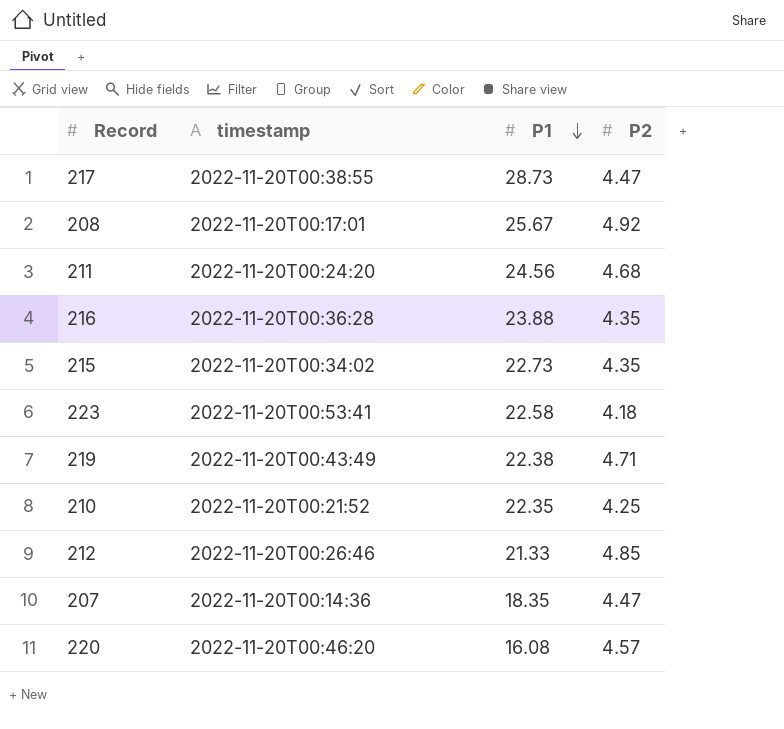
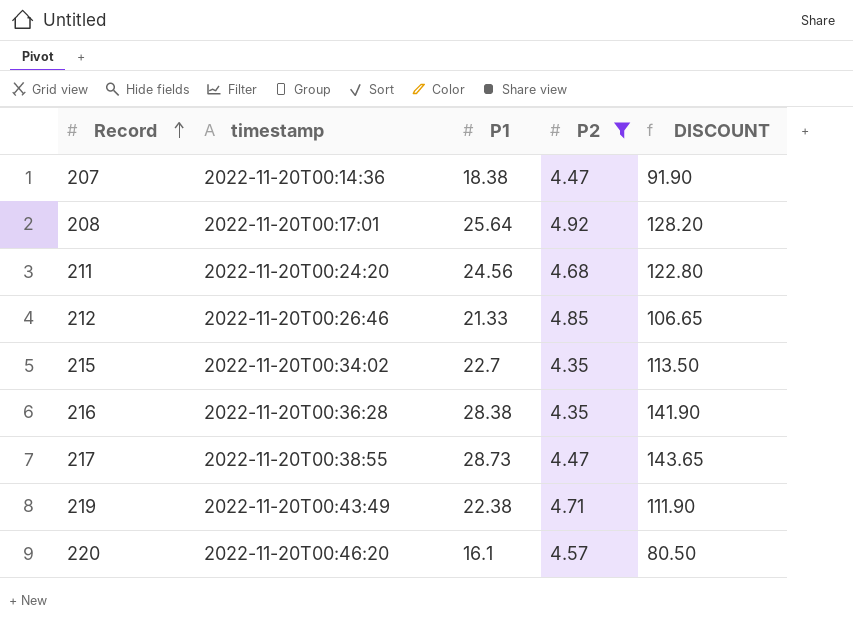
filter: none -> P2 >= 4.35
row order: P1 descending -> Record ascending
column DISCOUNT | formula: none -> [P1] * 5
207 | P1: 18.35 -> 18.38
208 | P1: 25.67 -> 25.64
215 | P1: 22.73 -> 22.7
216 | P1: 23.88 -> 28.38
220 | P1: 16.08 -> 16.1

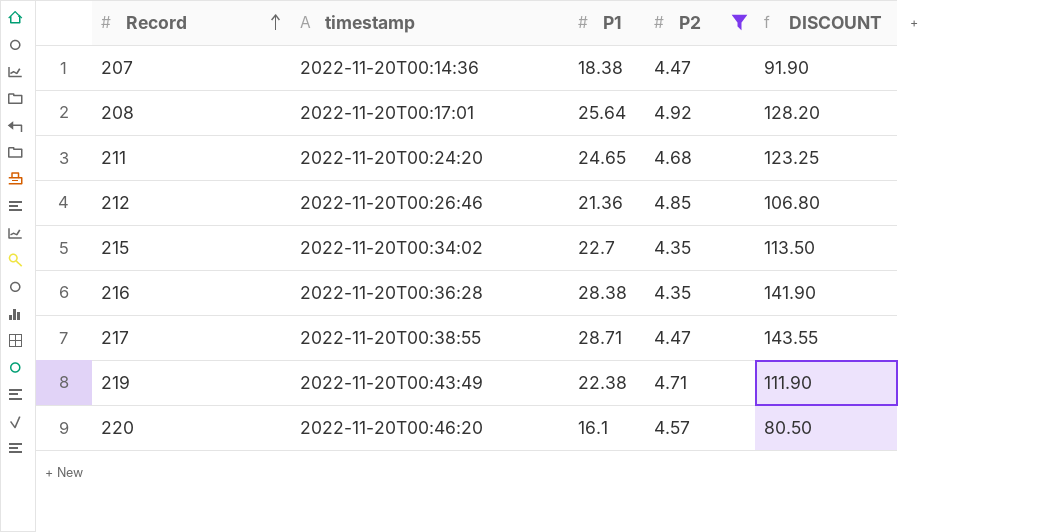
211 | P1: 24.56 -> 24.65
211 | DISCOUNT: 122.80 -> 123.25
212 | P1: 21.33 -> 21.36
212 | DISCOUNT: 106.65 -> 106.80
217 | P1: 28.73 -> 28.71
217 | DISCOUNT: 143.65 -> 143.55

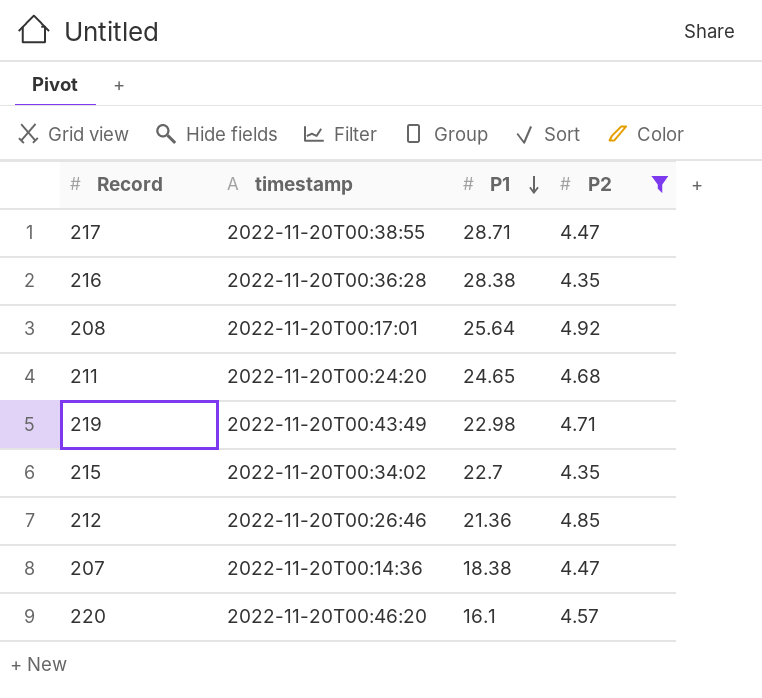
row order: Record ascending -> P1 descending
column DISCOUNT | formula: [P1] * 5 -> none
219 | P1: 22.38 -> 22.98

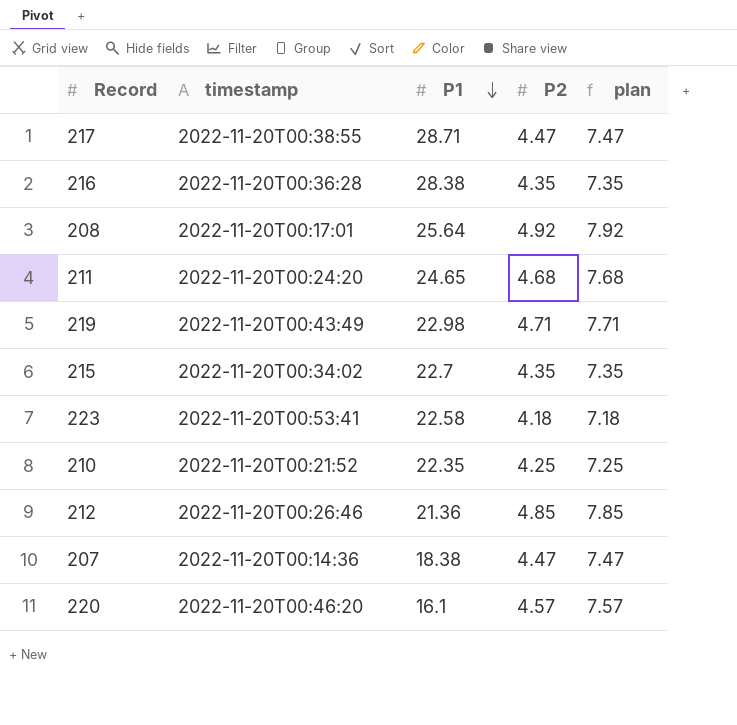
filter: P2 >= 4.35 -> none
column plan | formula: none -> [P2] + 3

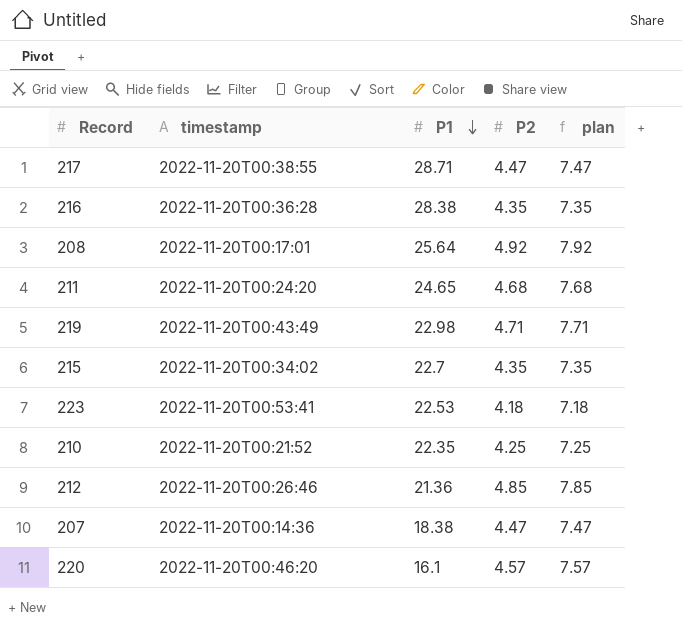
223 | P1: 22.58 -> 22.53

